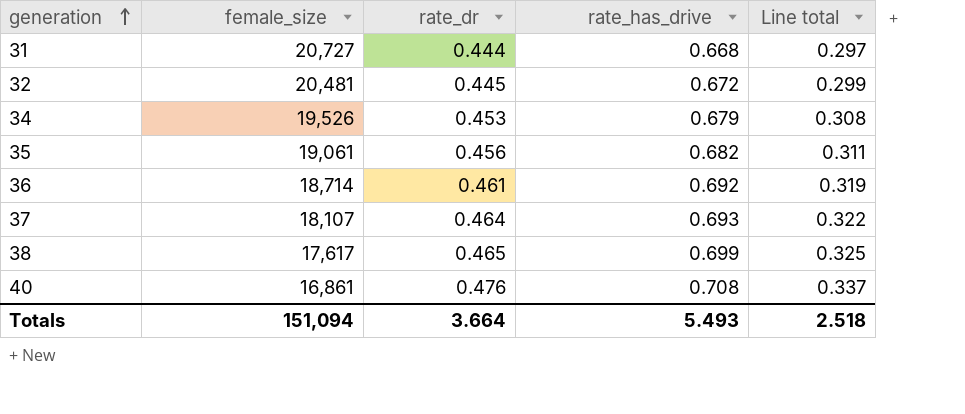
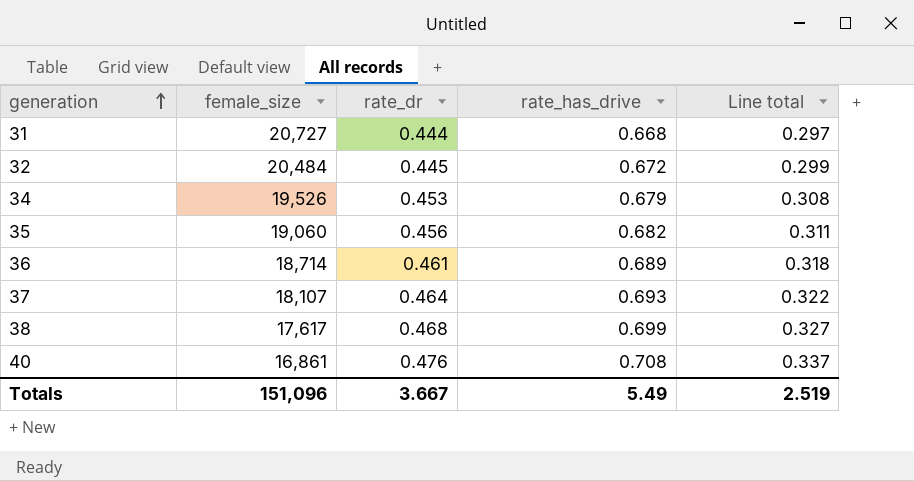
32 | female_size: 20,481 -> 20,484
35 | female_size: 19,061 -> 19,060
36 | rate_has_drive: 0.692 -> 0.689
36 | Line total: 0.319 -> 0.318
38 | rate_dr: 0.465 -> 0.468
38 | Line total: 0.325 -> 0.327
Totals | female_size: 151,094 -> 151,096
Totals | rate_dr: 3.664 -> 3.667
Totals | rate_has_drive: 5.493 -> 5.49
Totals | Line total: 2.518 -> 2.519

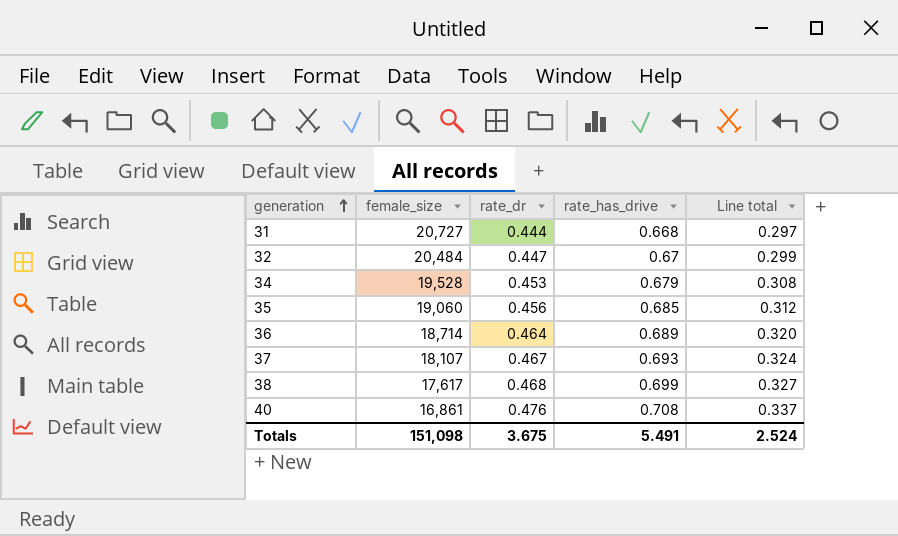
32 | rate_dr: 0.445 -> 0.447
32 | rate_has_drive: 0.672 -> 0.67
34 | female_size: 19,526 -> 19,528
35 | rate_has_drive: 0.682 -> 0.685
35 | Line total: 0.311 -> 0.312
36 | rate_dr: 0.461 -> 0.464
36 | Line total: 0.318 -> 0.320
37 | rate_dr: 0.464 -> 0.467
37 | Line total: 0.322 -> 0.324
Totals | female_size: 151,096 -> 151,098
Totals | rate_dr: 3.667 -> 3.675
Totals | rate_has_drive: 5.49 -> 5.491
Totals | Line total: 2.519 -> 2.524

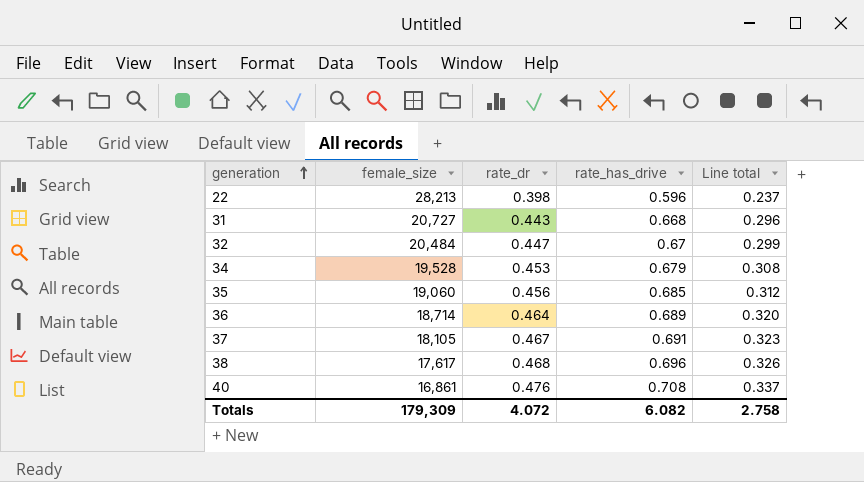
row 22: none -> 28,213 | 0.398 | 0.596 | 0.237
31 | rate_dr: 0.444 -> 0.443
31 | Line total: 0.297 -> 0.296
37 | female_size: 18,107 -> 18,105
37 | rate_has_drive: 0.693 -> 0.691
37 | Line total: 0.324 -> 0.323
38 | rate_has_drive: 0.699 -> 0.696
38 | Line total: 0.327 -> 0.326
Totals | female_size: 151,098 -> 179,309
Totals | rate_dr: 3.675 -> 4.072
Totals | rate_has_drive: 5.491 -> 6.082
Totals | Line total: 2.524 -> 2.758

